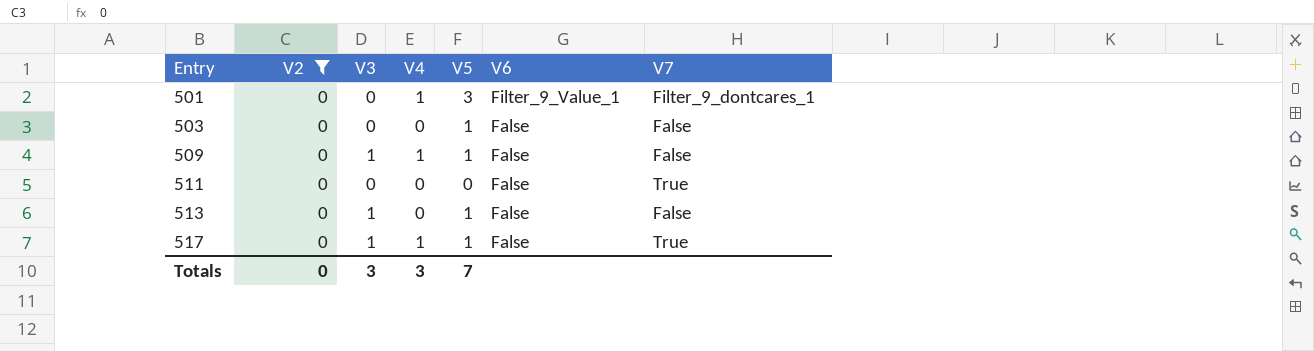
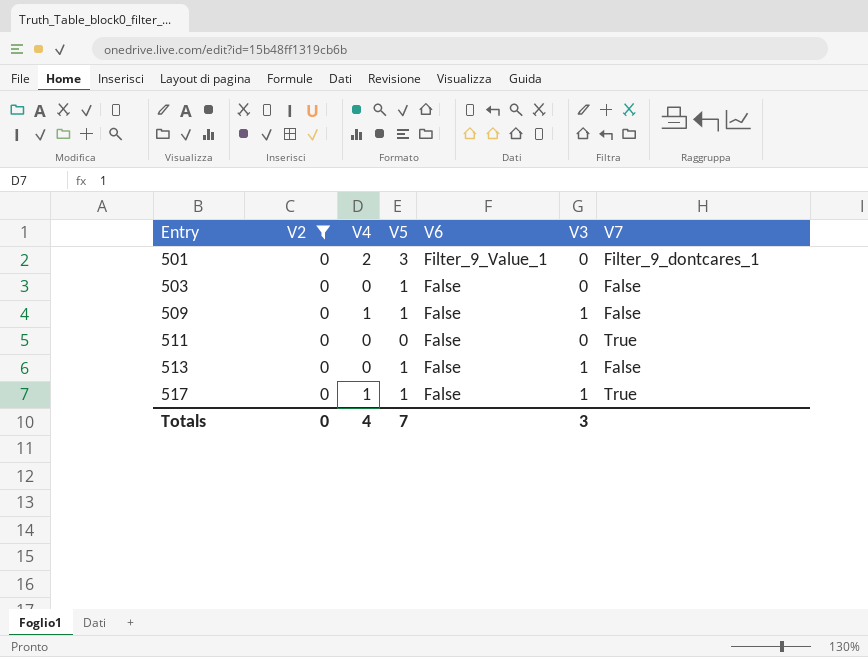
column V3 | position: 3 -> 6
501 | V4: 1 -> 2
Totals | V4: 3 -> 4

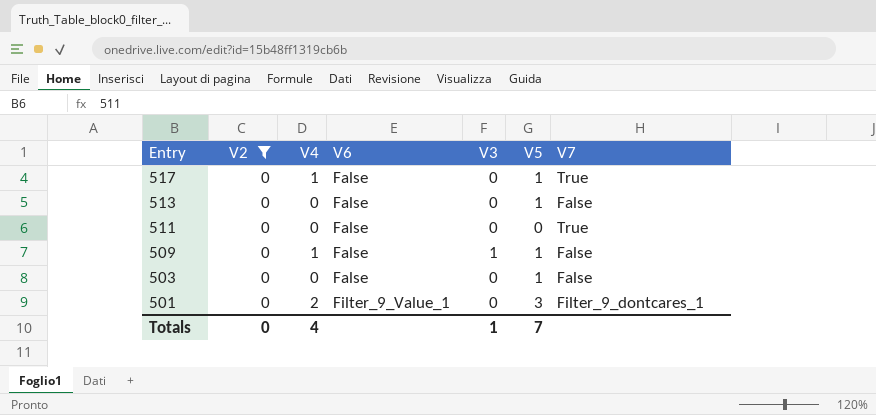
row order: Entry ascending -> Entry descending
column V5 | position: 4 -> 6
517 | V3: 1 -> 0
513 | V3: 1 -> 0
Totals | V3: 3 -> 1

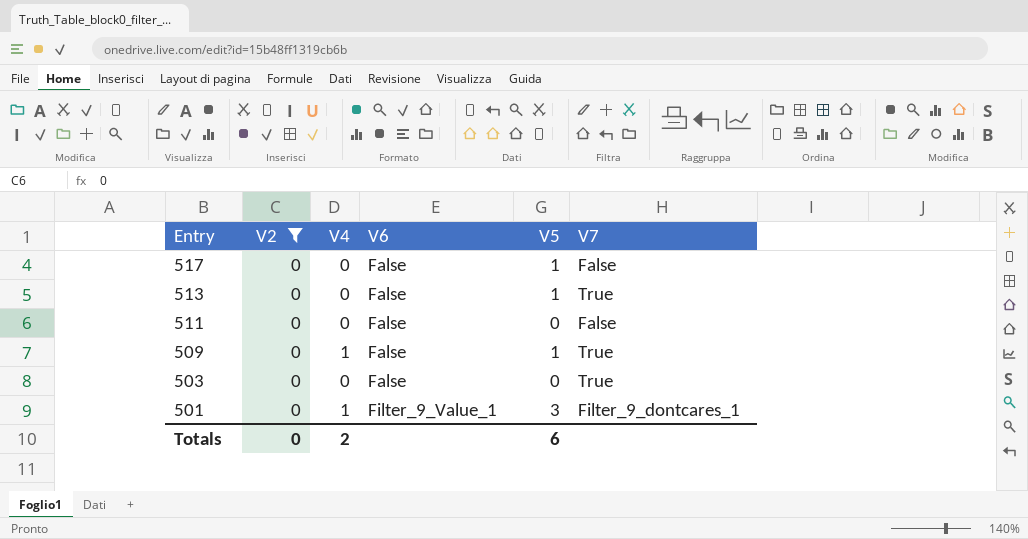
column V3 | position: 5 -> none
517 | V4: 1 -> 0
517 | V7: True -> False
513 | V7: False -> True
511 | V7: True -> False
509 | V7: False -> True
503 | V5: 1 -> 0
503 | V7: False -> True
501 | V4: 2 -> 1
Totals | V4: 4 -> 2
Totals | V5: 7 -> 6

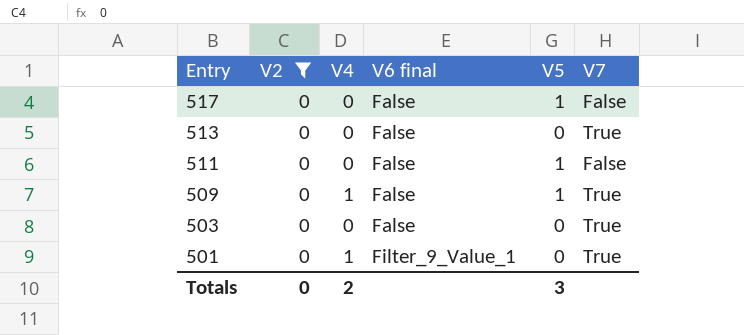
column name: V6 -> V6 final
513 | V5: 1 -> 0
511 | V5: 0 -> 1
501 | V5: 3 -> 0
501 | V7: Filter_9_dontcares_1 -> True
Totals | V5: 6 -> 3

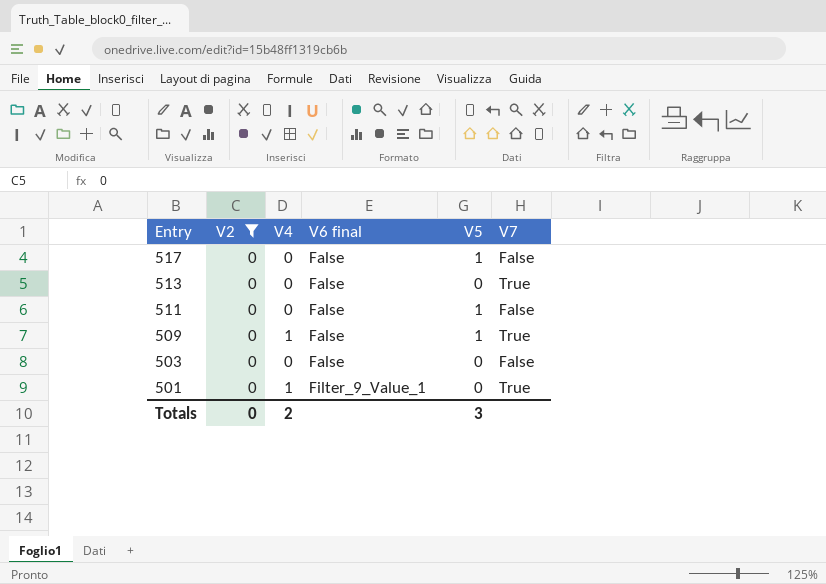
503 | V7: True -> False

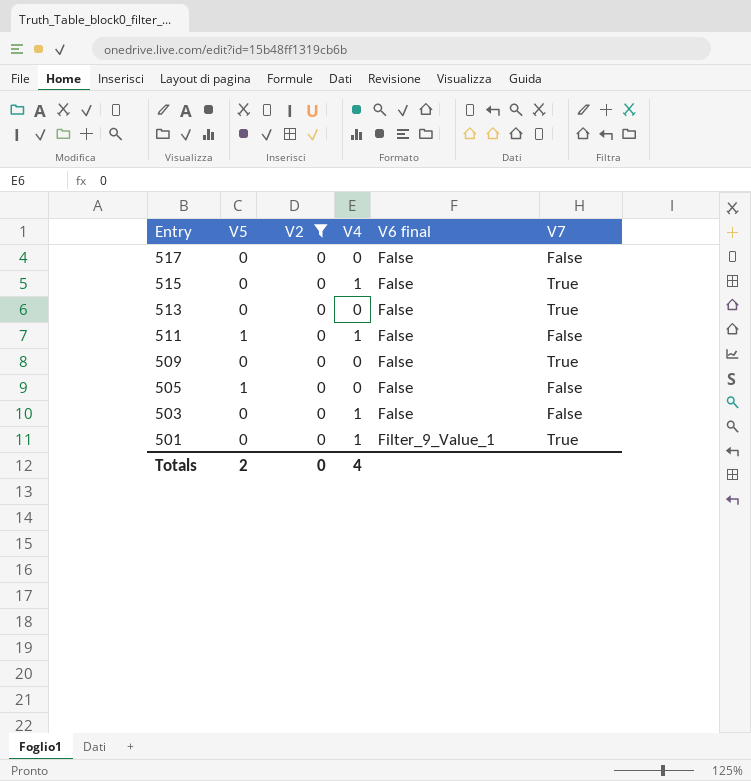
column V5 | position: 5 -> 2
517 | V5: 1 -> 0
row 515: none -> 0 | 0 | 1 | False | True
511 | V4: 0 -> 1
509 | V5: 1 -> 0
509 | V4: 1 -> 0
row 505: none -> 1 | 0 | 0 | False | False
503 | V4: 0 -> 1
Totals | V5: 3 -> 2
Totals | V4: 2 -> 4

